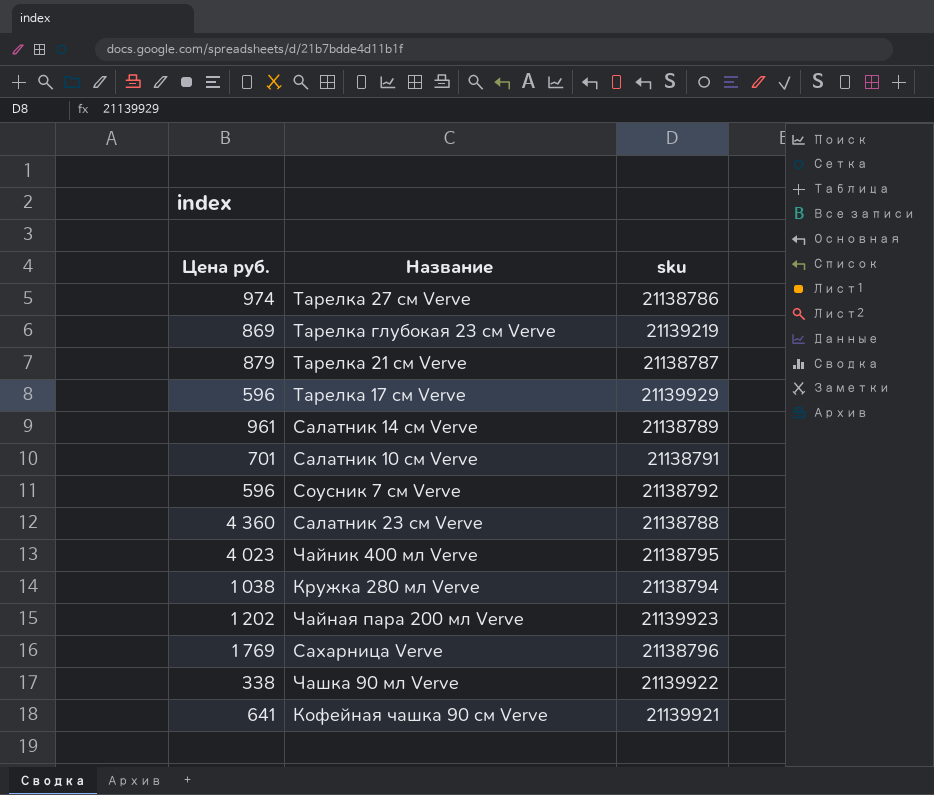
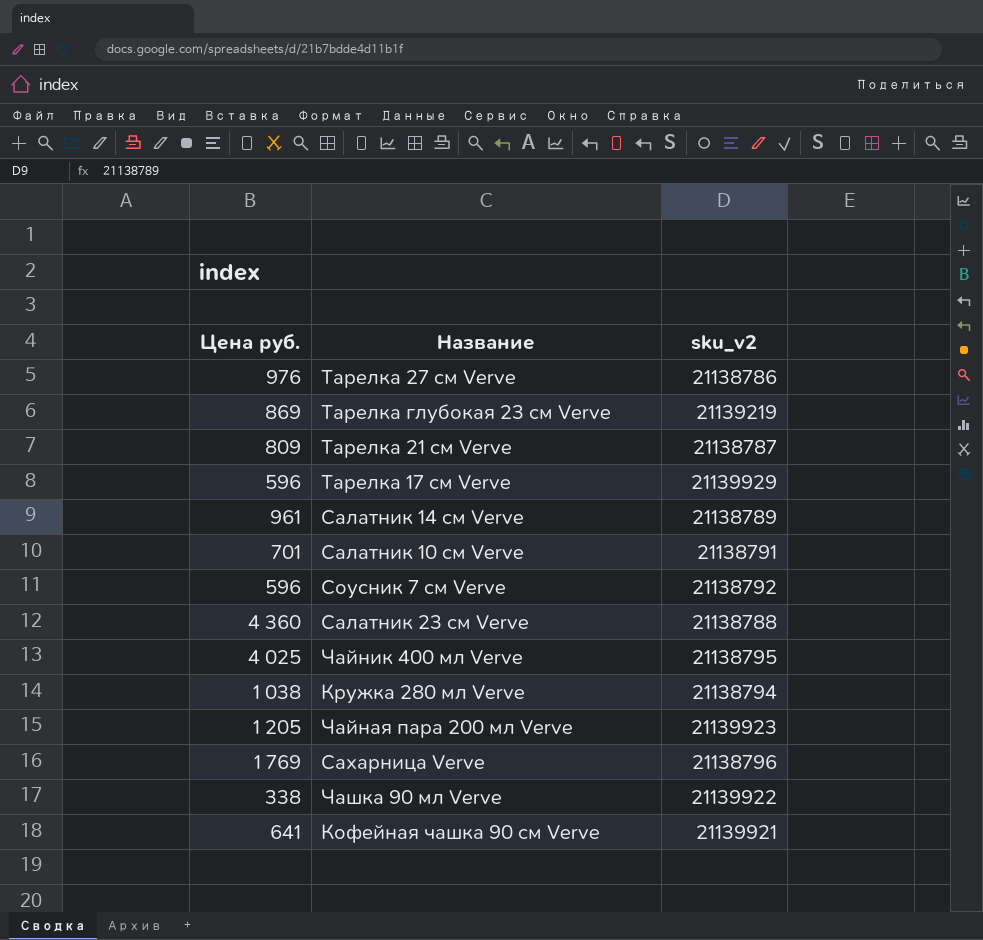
column name: sku -> sku_v2
Тарелка 27 см Verve | Цена руб.: 974 -> 976
Тарелка 21 см Verve | Цена руб.: 879 -> 809
Чайник 400 мл Verve | Цена руб.: 4 023 -> 4 025
Чайная пара 200 мл Verve | Цена руб.: 1 202 -> 1 205

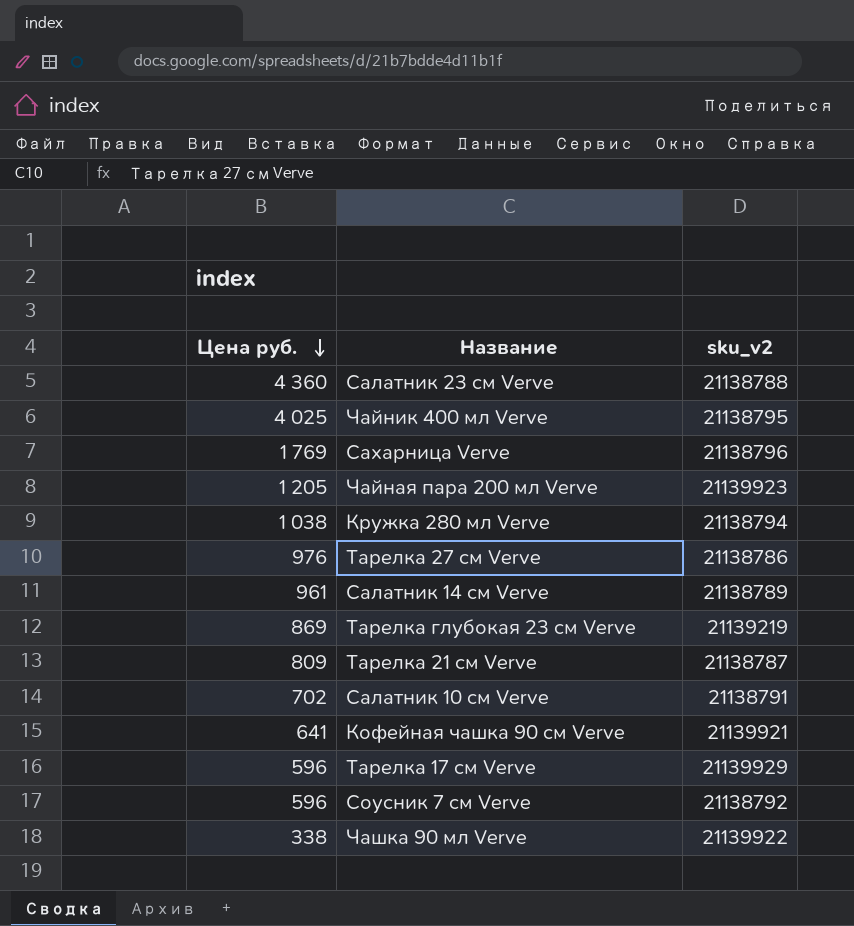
row order: none -> Цена руб. descending
Салатник 10 см Verve | Цена руб.: 701 -> 702

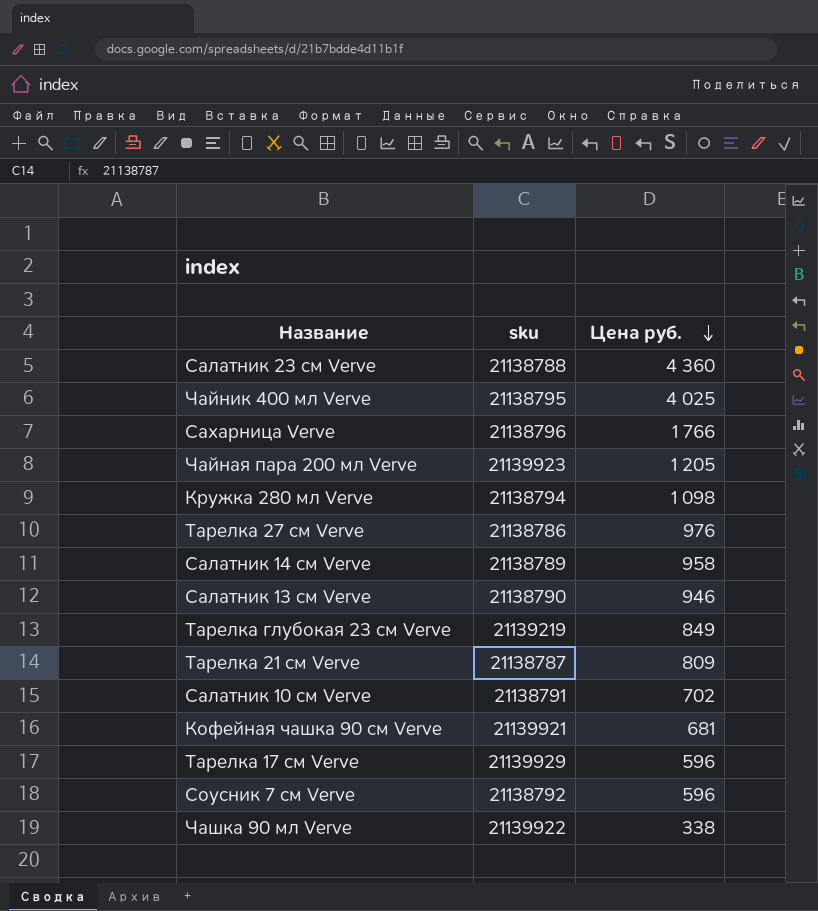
column name: sku_v2 -> sku
column Цена руб. | position: 1 -> 3
Сахарница Verve | Цена руб.: 1 769 -> 1 766
Кружка 280 мл Verve | Цена руб.: 1 038 -> 1 098
Салатник 14 см Verve | Цена руб.: 961 -> 958
row Салатник 13 см Verve: none -> 21138790 | 946
Тарелка глубокая 23 см Verve | Цена руб.: 869 -> 849
Кофейная чашка 90 см Verve | Цена руб.: 641 -> 681

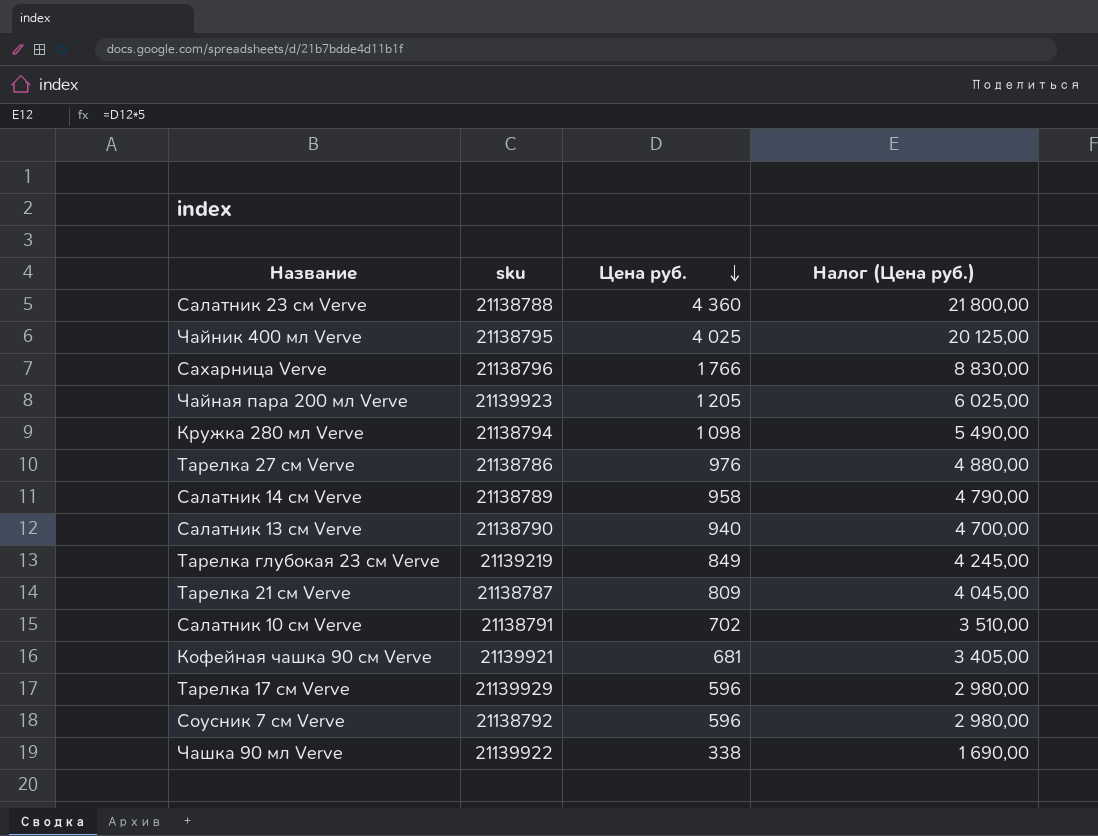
column Налог (Цена руб.) | formula: none -> [Цена руб.] * 5
Салатник 13 см Verve | Цена руб.: 946 -> 940

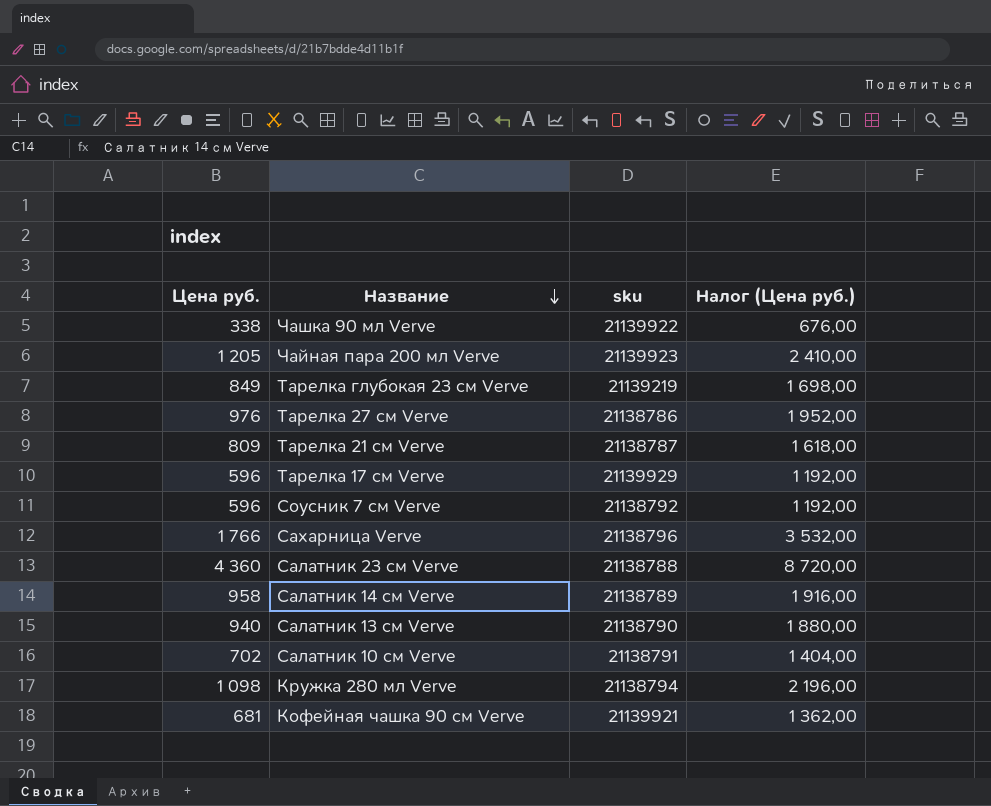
row order: Цена руб. descending -> Название descending
column Цена руб. | position: 3 -> 1
column Налог (Цена руб.) | formula: [Цена руб.] * 5 -> [Цена руб.] * 2
row Чайник 400 мл Verve: 21138795 | 4 025 | 20 125,00 -> none

